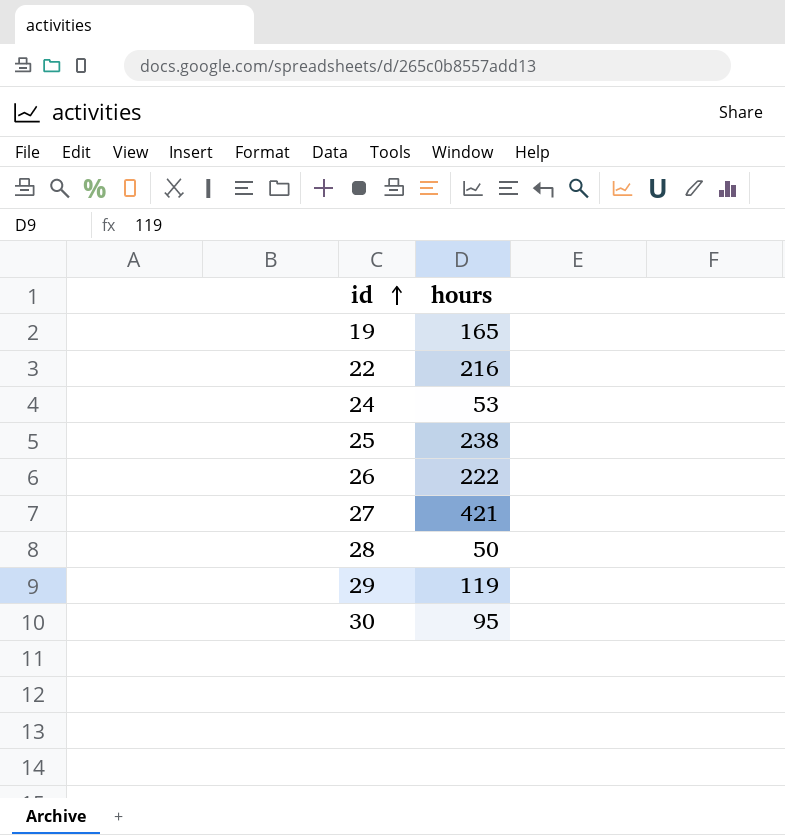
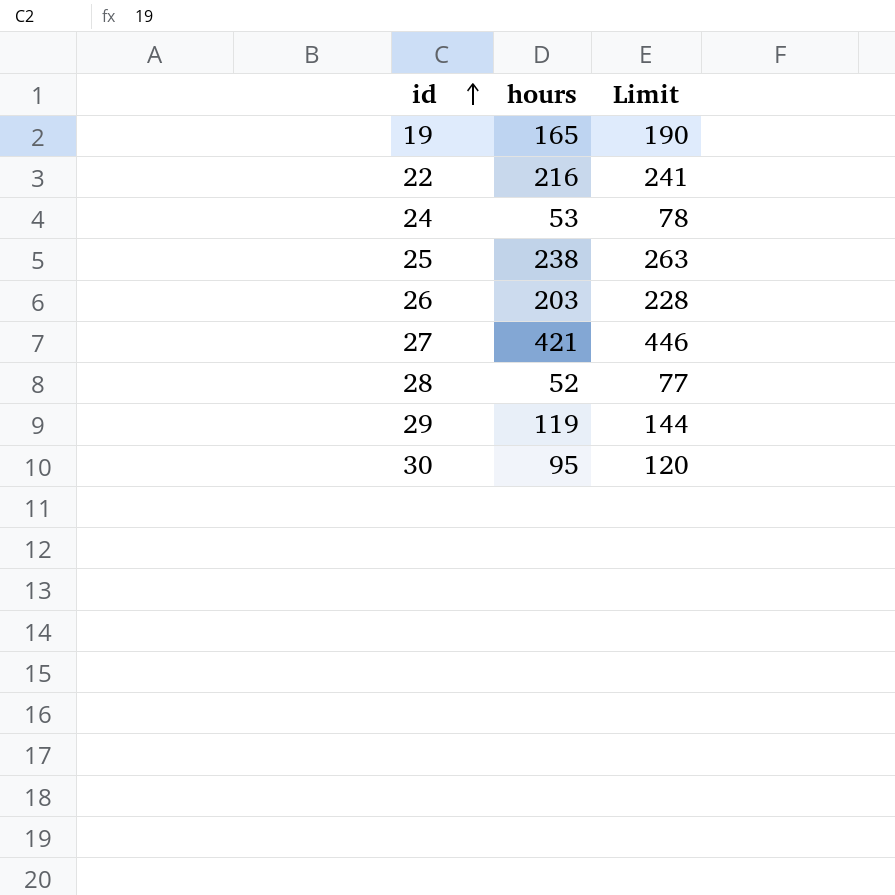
column Limit | formula: none -> [hours] + 25
26 | hours: 222 -> 203
28 | hours: 50 -> 52

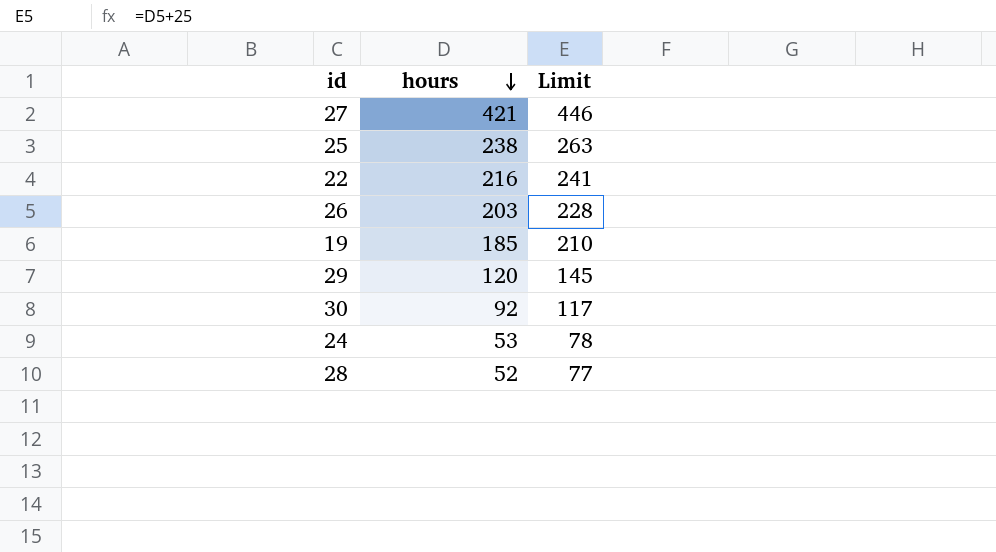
row order: id ascending -> hours descending
19 | hours: 165 -> 185
19 | Limit: 190 -> 210
29 | hours: 119 -> 120
29 | Limit: 144 -> 145
30 | hours: 95 -> 92
30 | Limit: 120 -> 117

